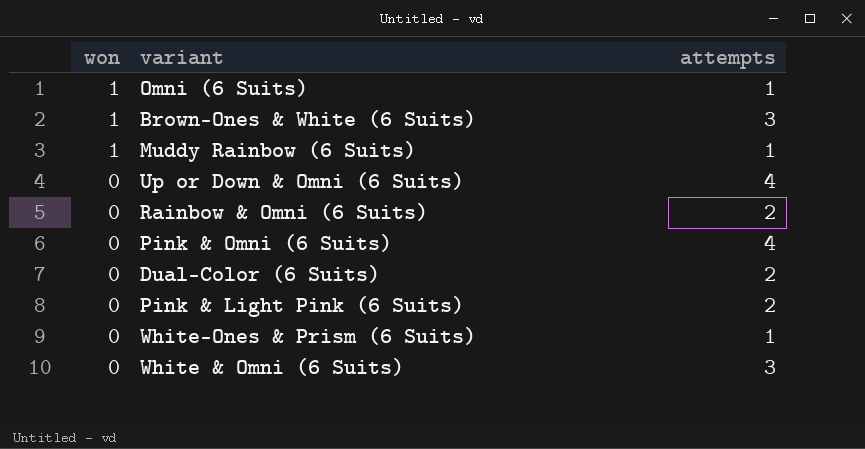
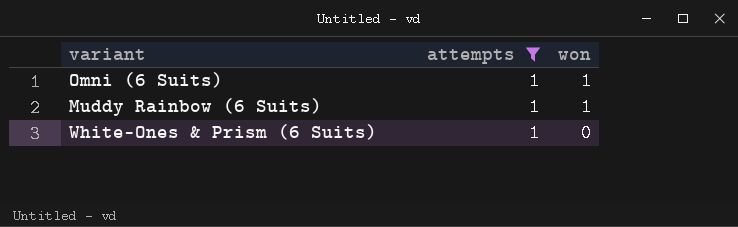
filter: none -> attempts = 1
column won | position: 1 -> 3

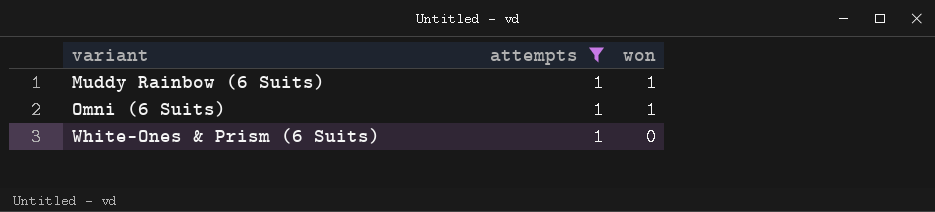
row order: won descending -> variant ascending

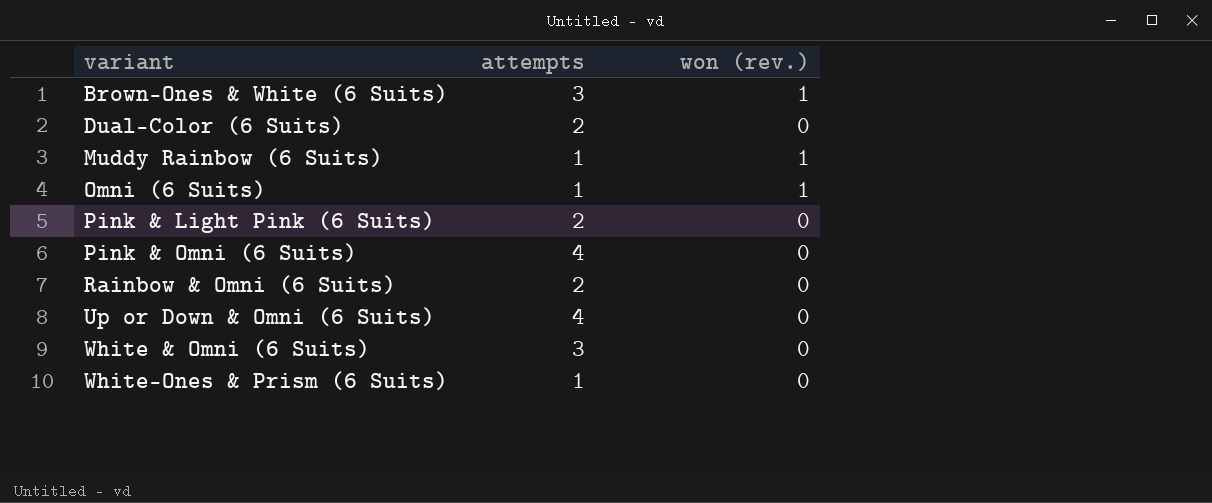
filter: attempts = 1 -> none
column name: won -> won (rev.)

